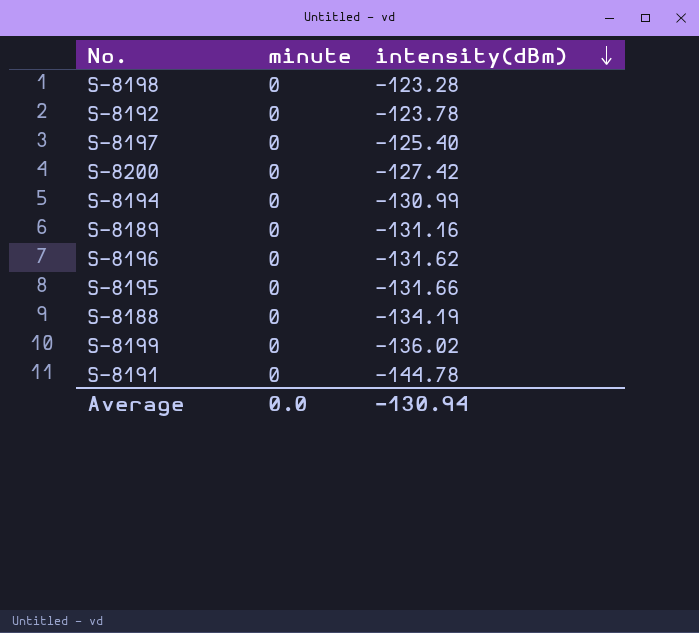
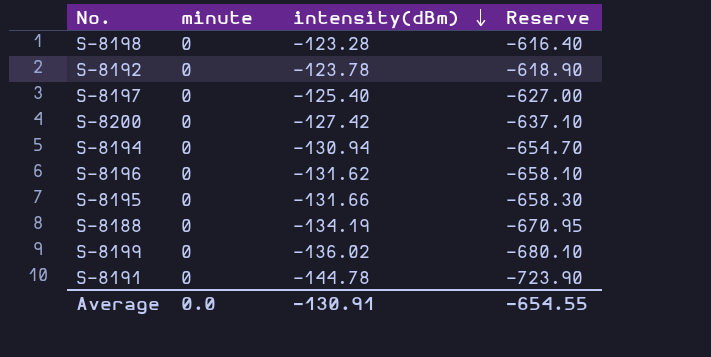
column Reserve | formula: none -> [intensity(dBm)] * 5
row S-8189: 0 | -131.16 -> none
S-8194 | intensity(dBm): -130.99 -> -130.94
Average | intensity(dBm): -130.94 -> -130.91

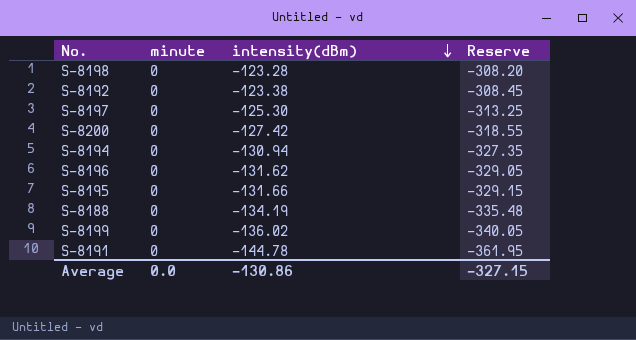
column Reserve | formula: [intensity(dBm)] * 5 -> [intensity(dBm)] * 2.5
S-8192 | intensity(dBm): -123.78 -> -123.38
S-8197 | intensity(dBm): -125.40 -> -125.30
Average | intensity(dBm): -130.91 -> -130.86
Average | Reserve: -654.55 -> -327.15

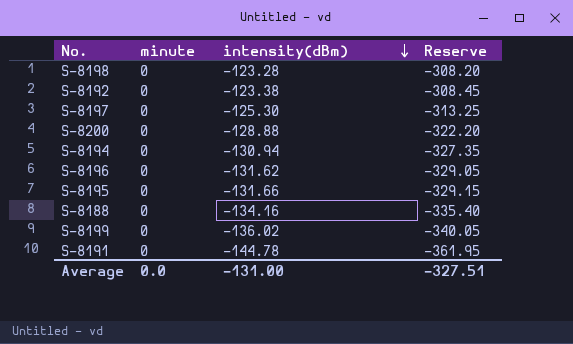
S-8200 | intensity(dBm): -127.42 -> -128.88
S-8200 | Reserve: -318.55 -> -322.20
S-8188 | intensity(dBm): -134.19 -> -134.16
S-8188 | Reserve: -335.48 -> -335.40
Average | intensity(dBm): -130.86 -> -131.00
Average | Reserve: -327.15 -> -327.51

